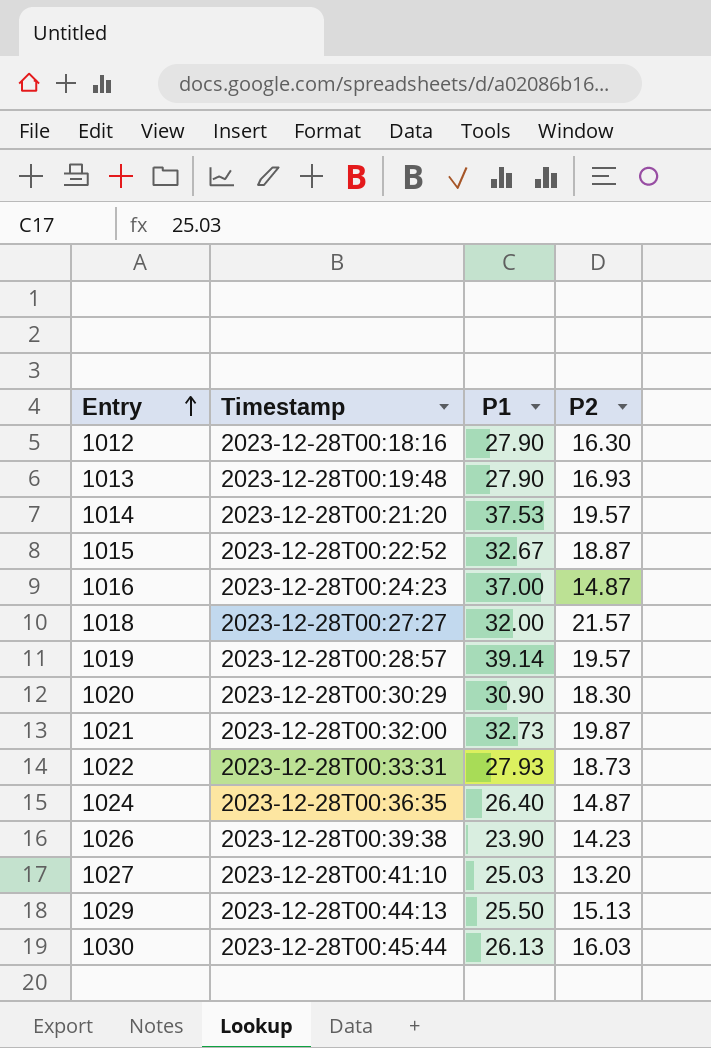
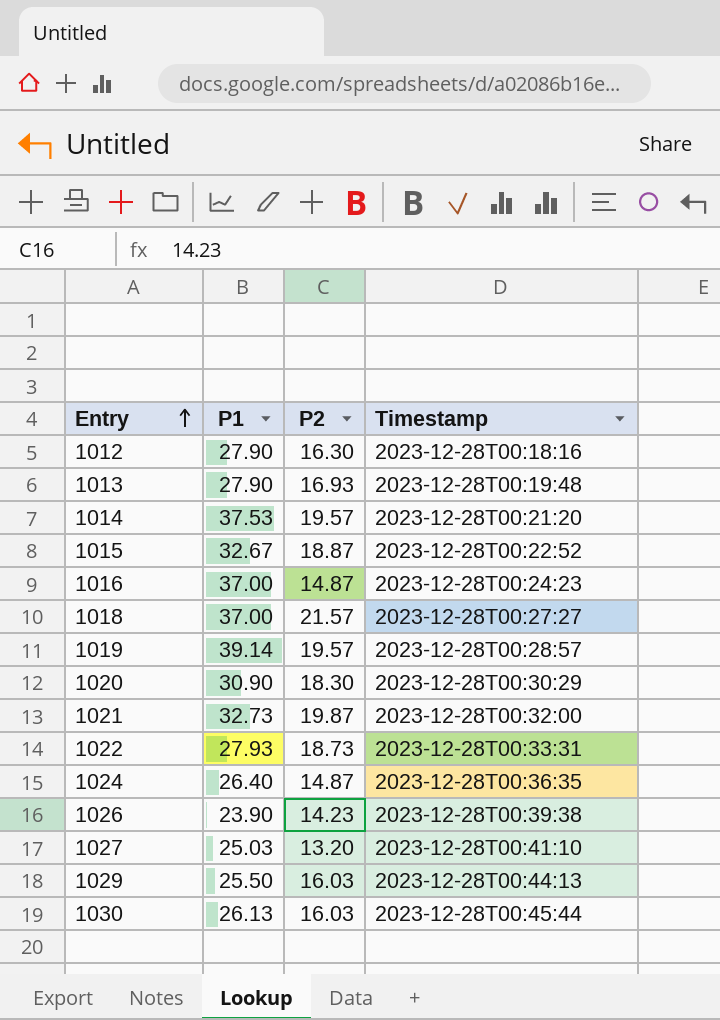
column Timestamp | position: 2 -> 4
1018 | P1: 32.00 -> 37.00
1029 | P2: 15.13 -> 16.03

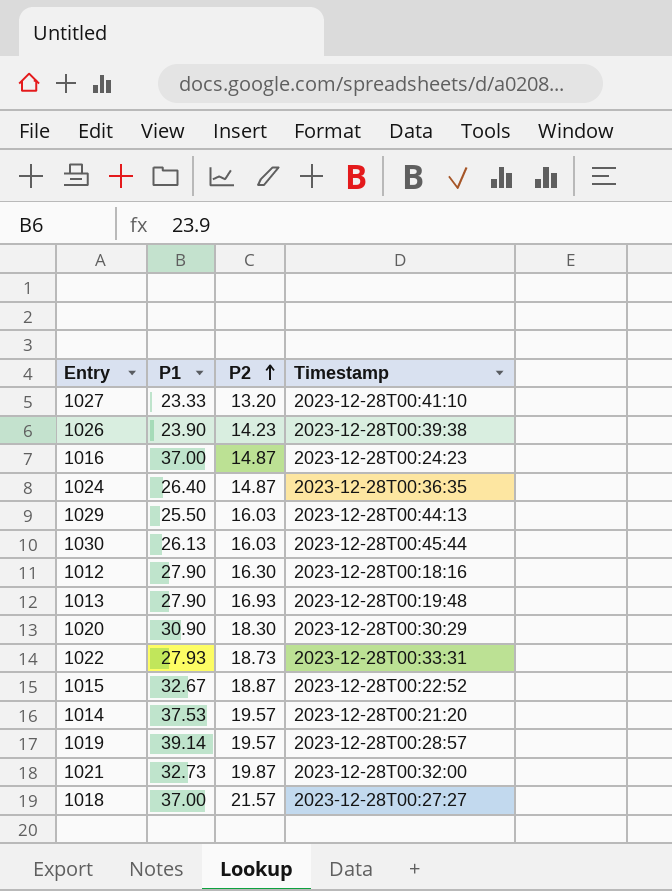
row order: Entry ascending -> P2 ascending
1027 | P1: 25.03 -> 23.33

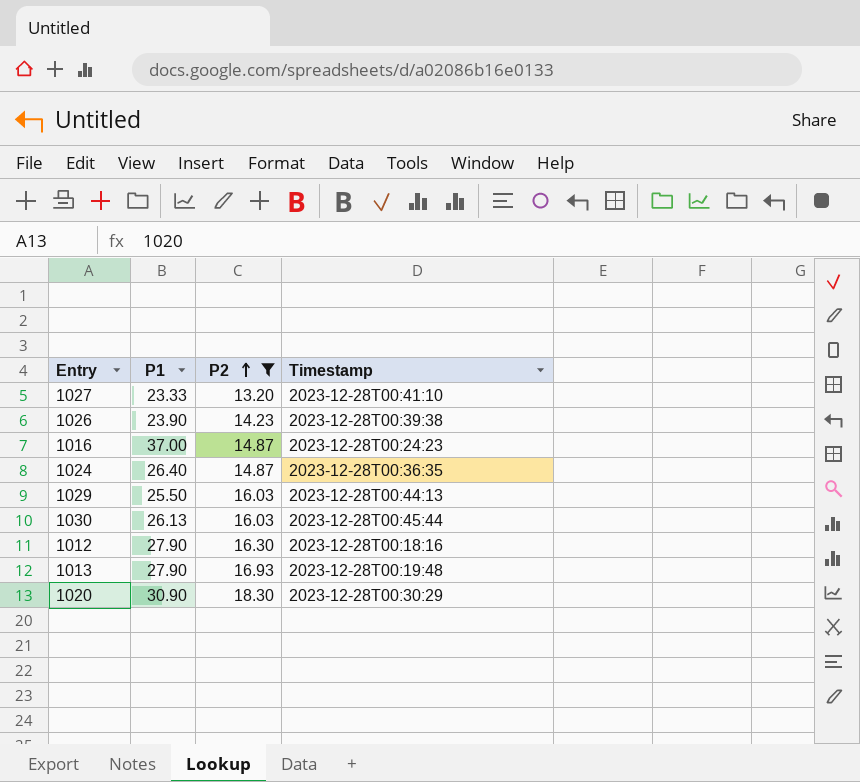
filter: none -> P2 <= 18.30

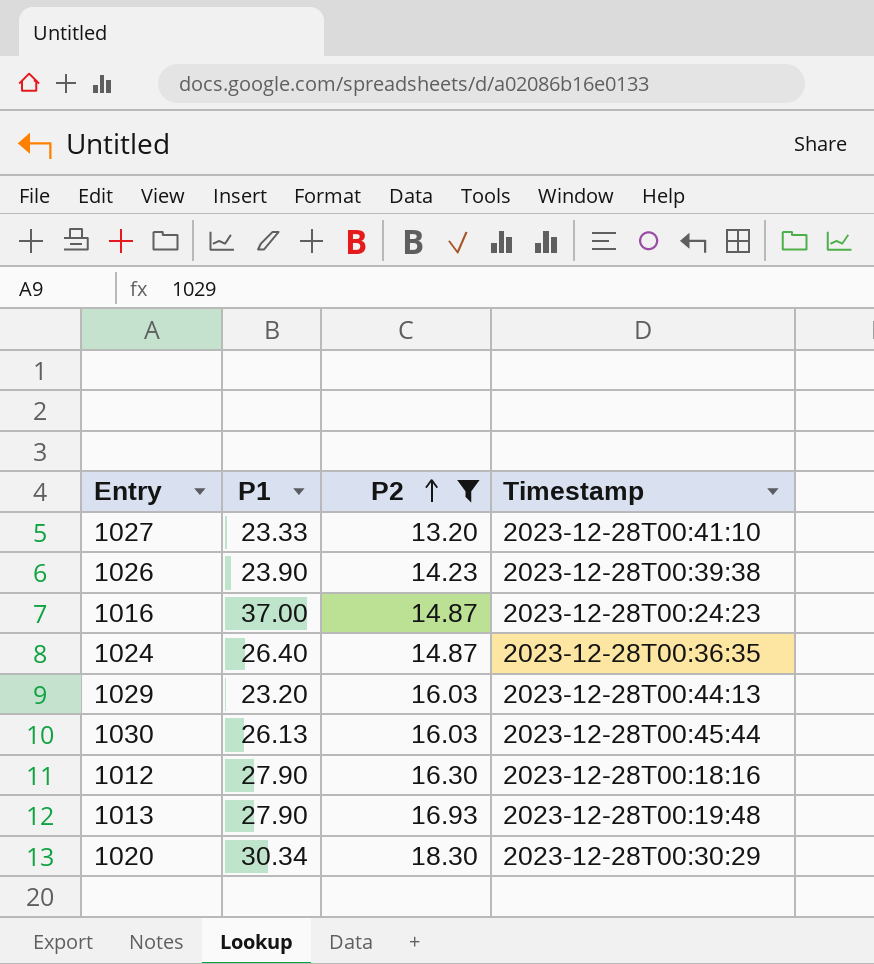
1029 | P1: 25.50 -> 23.20
1020 | P1: 30.90 -> 30.34

